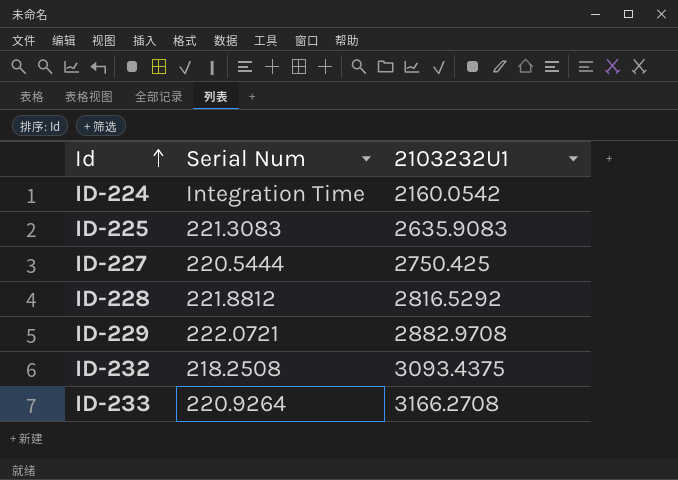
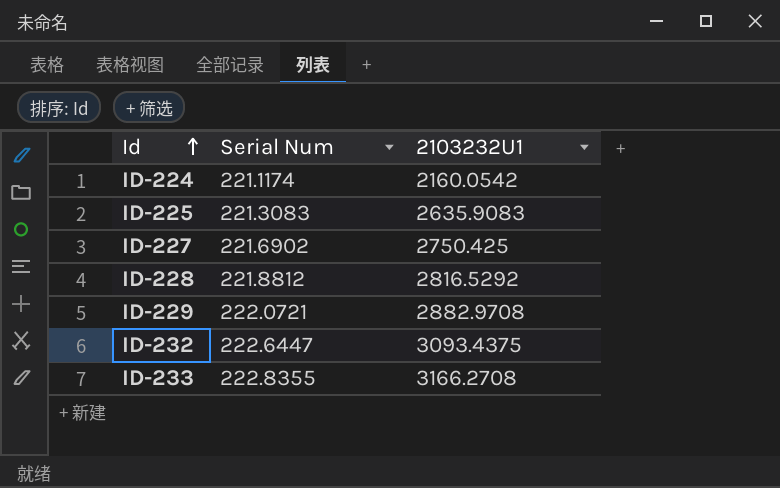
ID-224 | Serial Num: Integration Time -> 221.1174
ID-227 | Serial Num: 220.5444 -> 221.6902
ID-232 | Serial Num: 218.2508 -> 222.6447
ID-233 | Serial Num: 220.9264 -> 222.8355

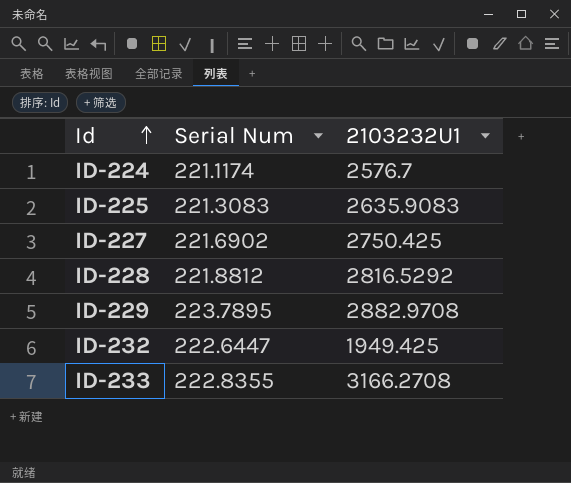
ID-224 | 2103232U1: 2160.0542 -> 2576.7
ID-229 | Serial Num: 222.0721 -> 223.7895
ID-232 | 2103232U1: 3093.4375 -> 1949.425

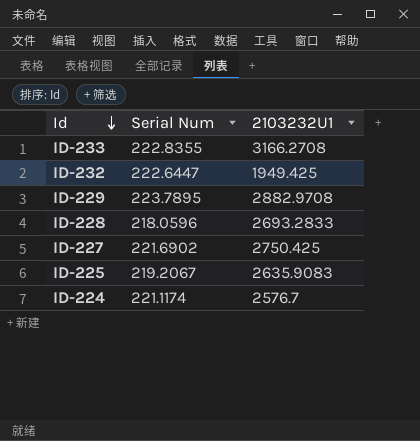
row order: Id ascending -> Id descending
ID-228 | Serial Num: 221.8812 -> 218.0596
ID-228 | 2103232U1: 2816.5292 -> 2693.2833
ID-225 | Serial Num: 221.3083 -> 219.2067

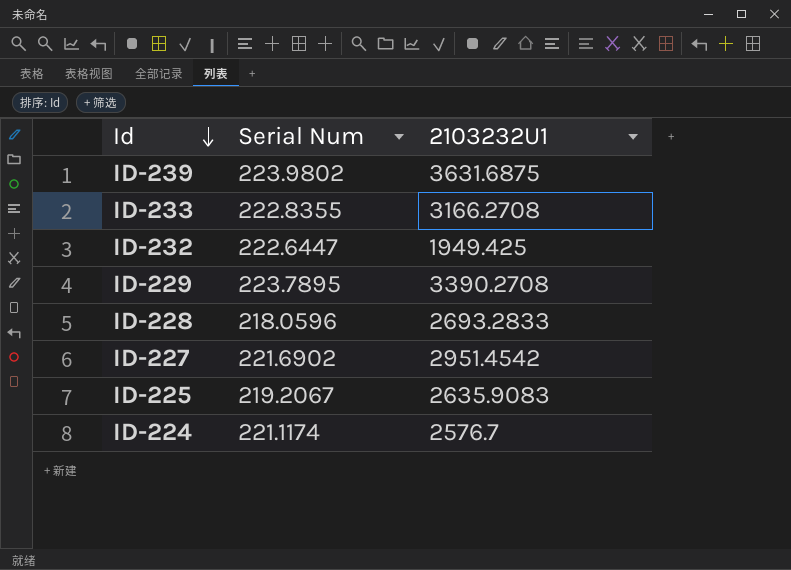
row ID-239: none -> 223.9802 | 3631.6875
ID-229 | 2103232U1: 2882.9708 -> 3390.2708
ID-227 | 2103232U1: 2750.425 -> 2951.4542

